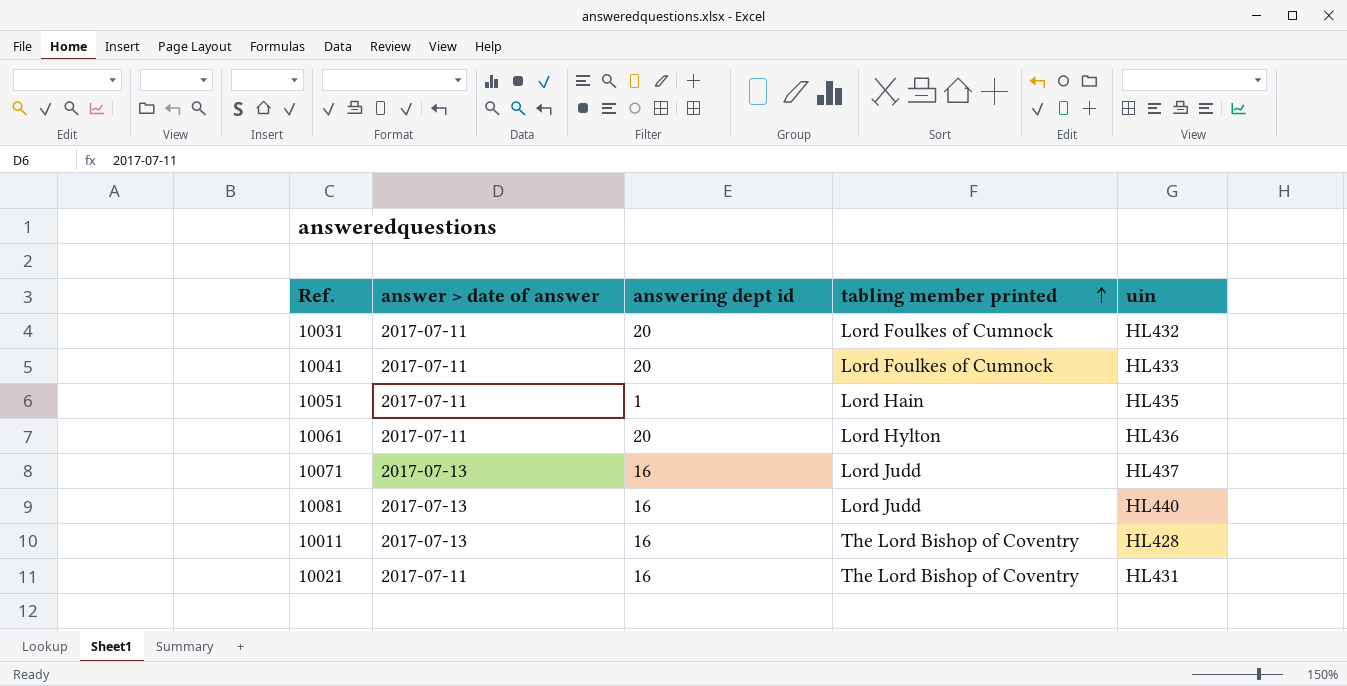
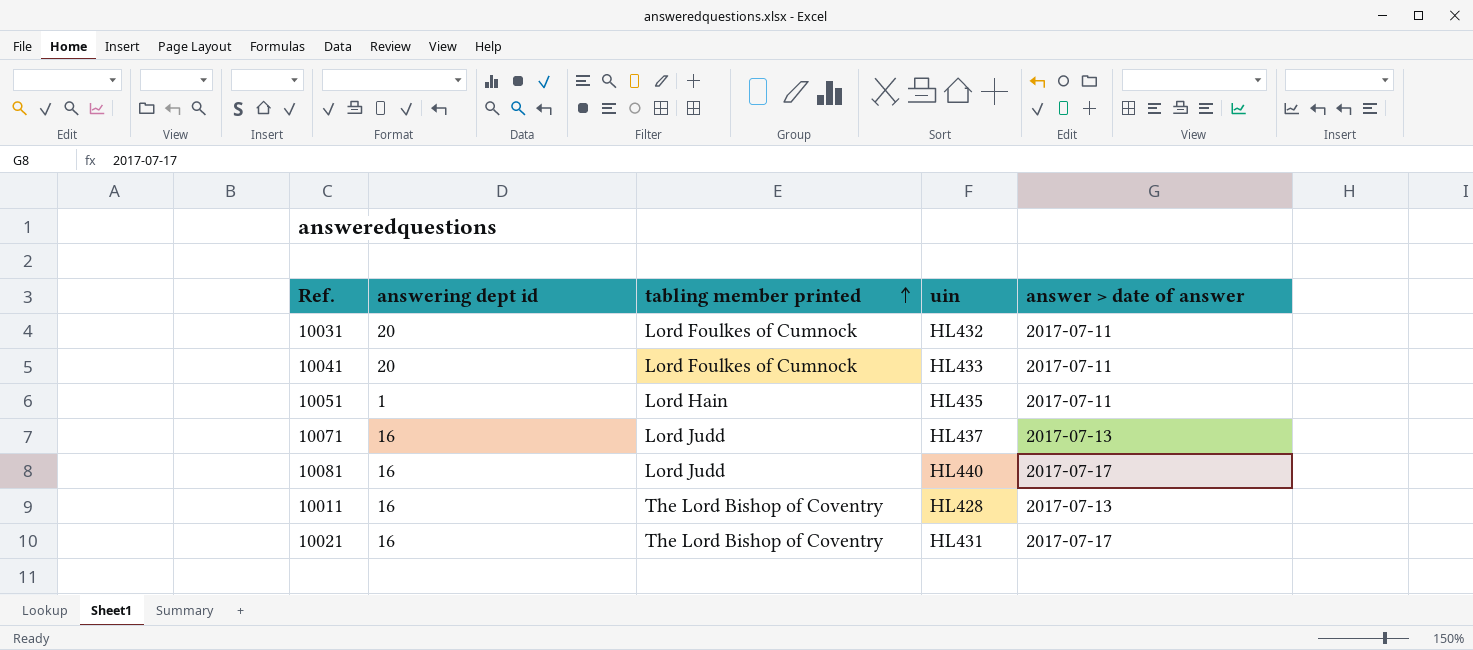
column answer > date of answer | position: 2 -> 5
row 10061: 2017-07-11 | 20 | Lord Hylton | HL436 -> none
10081 | answer > date of answer: 2017-07-13 -> 2017-07-17
10021 | answer > date of answer: 2017-07-11 -> 2017-07-17

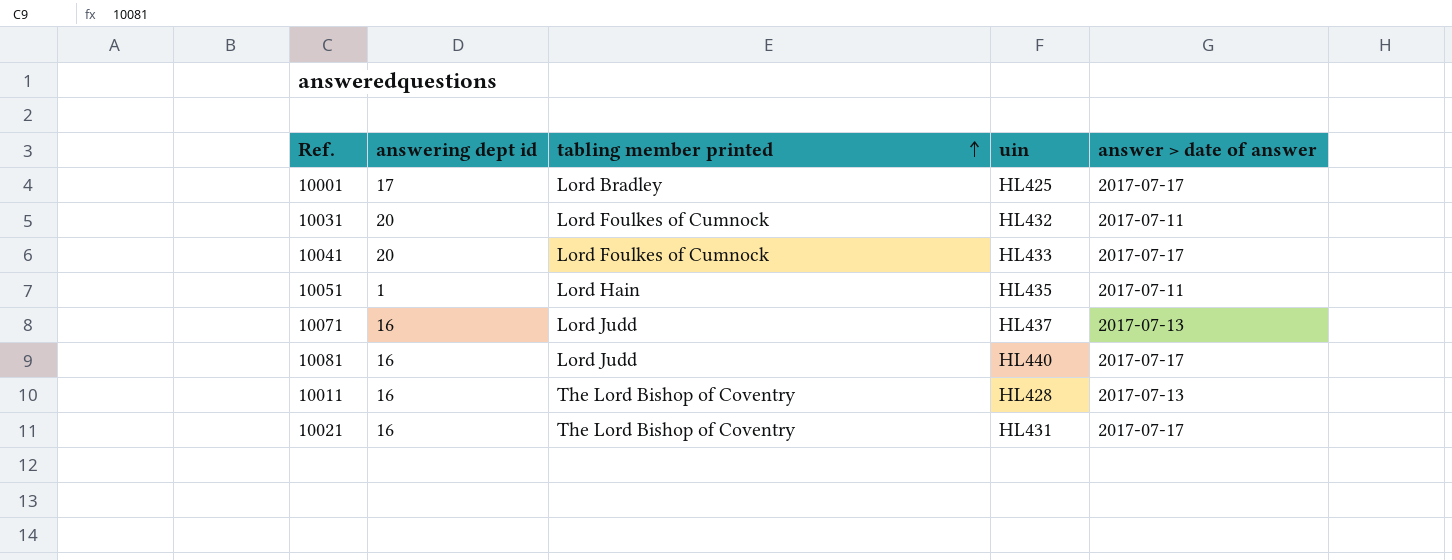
row 10001: none -> 17 | Lord Bradley | HL425 | 2017-07-17
10041 | answer > date of answer: 2017-07-11 -> 2017-07-17

